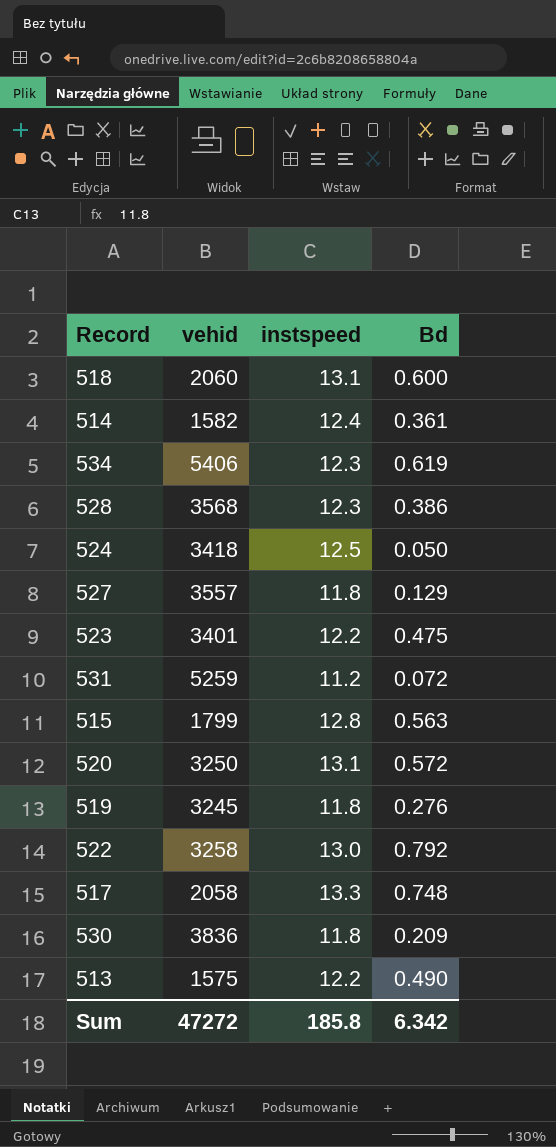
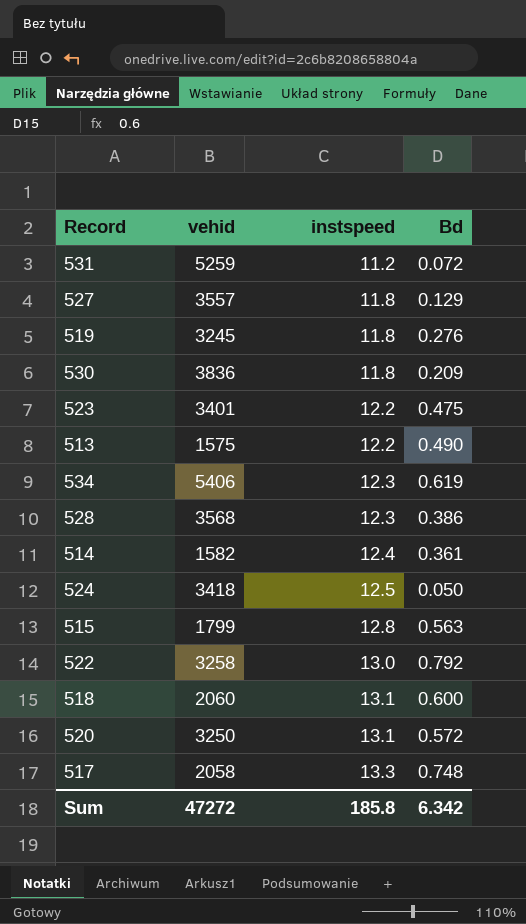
row order: none -> instspeed ascending

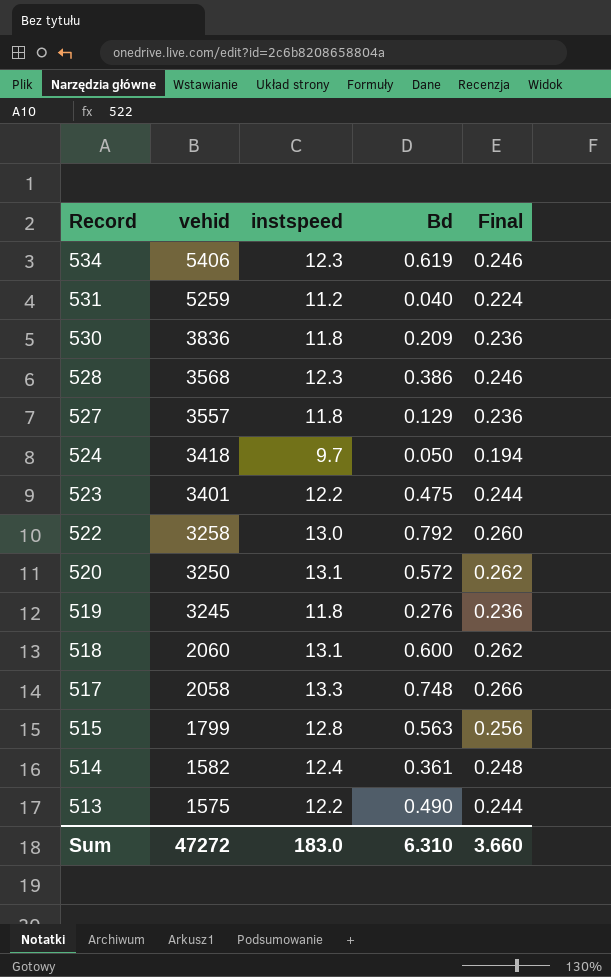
row order: instspeed ascending -> Record descending
column Final | formula: none -> [instspeed] * 0.02
531 | Bd: 0.072 -> 0.040
524 | instspeed: 12.5 -> 9.7
Sum | instspeed: 185.8 -> 183.0
Sum | Bd: 6.342 -> 6.310

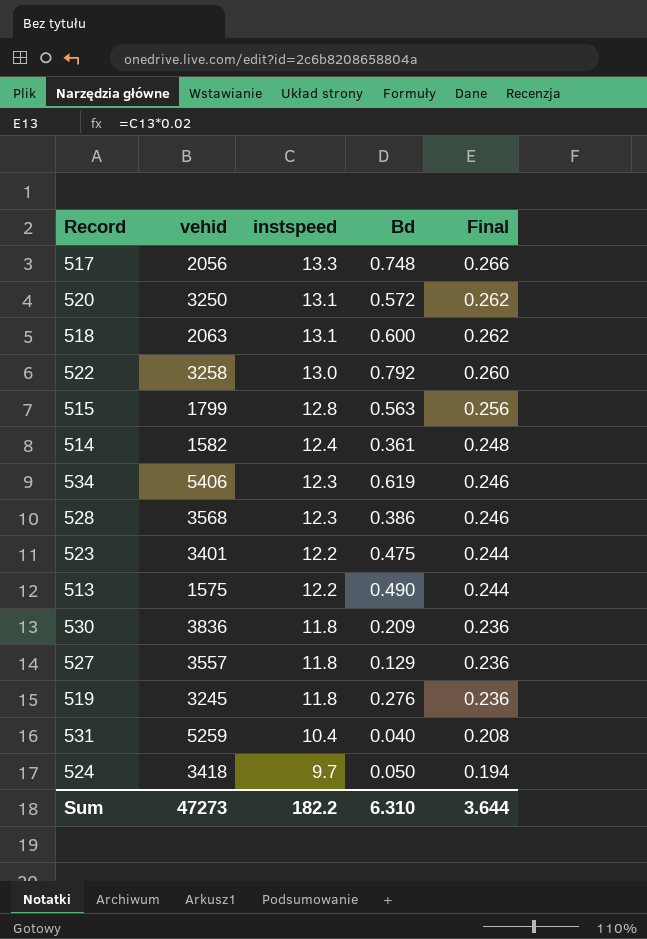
row order: Record descending -> instspeed descending
517 | vehid: 2058 -> 2056
518 | vehid: 2060 -> 2063
531 | instspeed: 11.2 -> 10.4
531 | Final: 0.224 -> 0.208
Sum | vehid: 47272 -> 47273
Sum | instspeed: 183.0 -> 182.2
Sum | Final: 3.660 -> 3.644

